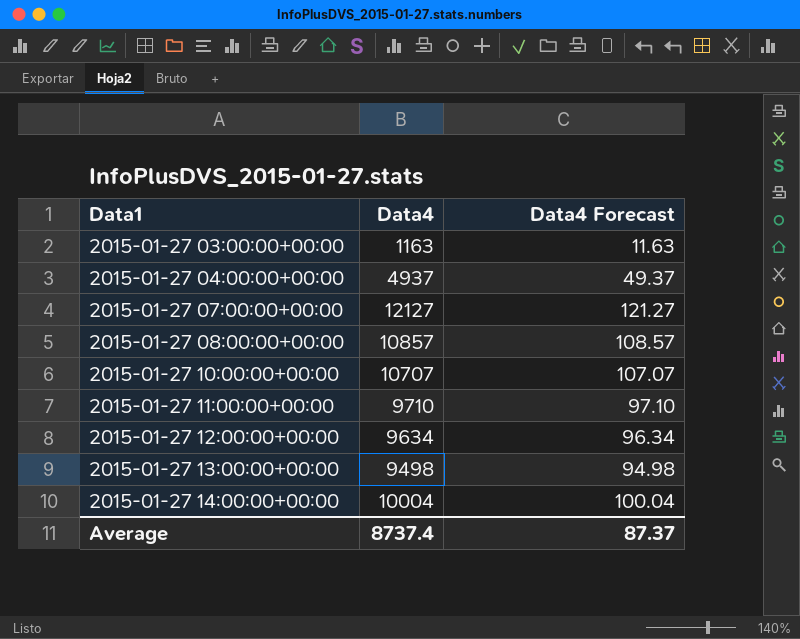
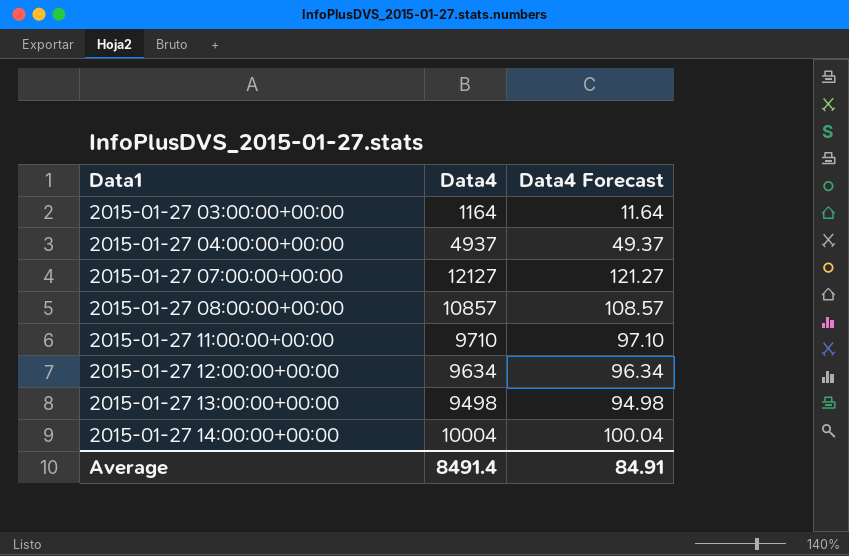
row 2015-01-27 10:00:00+00:00: 10707 | 107.07 -> none
2015-01-27 03:00:00+00:00 | Data4: 1163 -> 1164
2015-01-27 03:00:00+00:00 | Data4 Forecast: 11.63 -> 11.64
Average | Data4: 8737.4 -> 8491.4
Average | Data4 Forecast: 87.37 -> 84.91

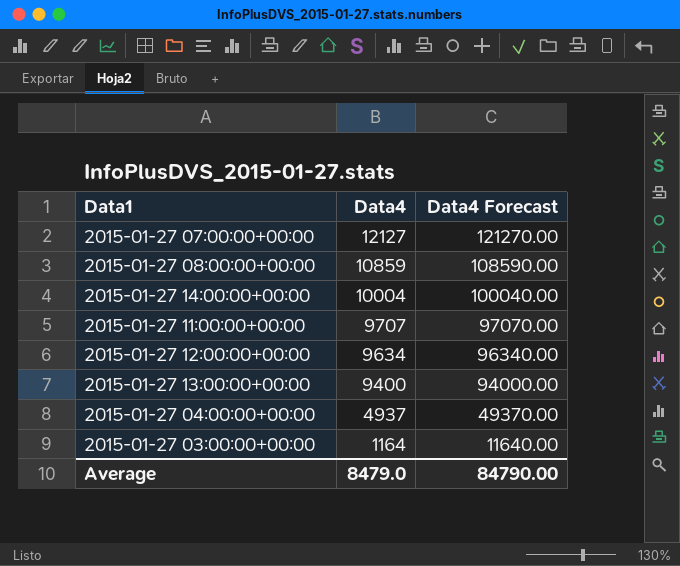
row order: Data1 ascending -> Data4 descending
column Data4 Forecast | formula: [Data4] * 0.01 -> [Data4] * 10
2015-01-27 08:00:00+00:00 | Data4: 10857 -> 10859
2015-01-27 11:00:00+00:00 | Data4: 9710 -> 9707
2015-01-27 13:00:00+00:00 | Data4: 9498 -> 9400
Average | Data4: 8491.4 -> 8479.0
Average | Data4 Forecast: 84.91 -> 84790.00

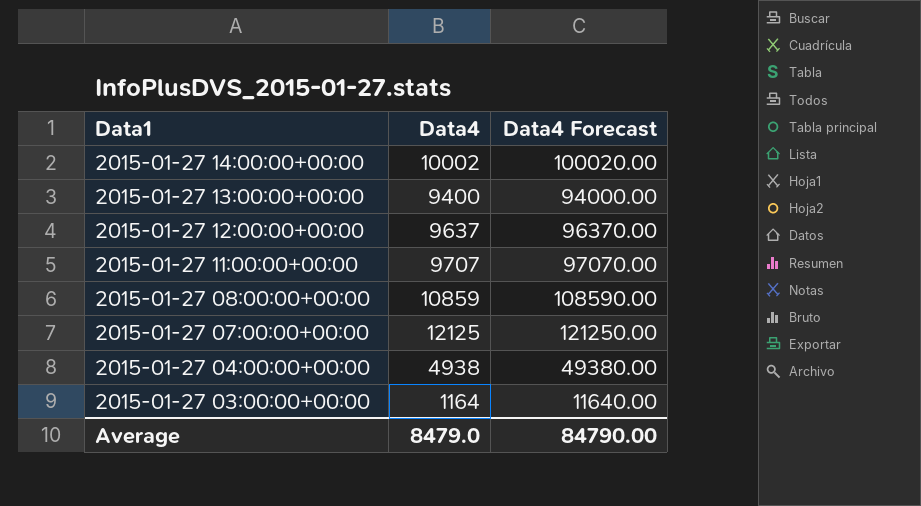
row order: Data4 descending -> Data1 descending
2015-01-27 14:00:00+00:00 | Data4: 10004 -> 10002
2015-01-27 14:00:00+00:00 | Data4 Forecast: 100040.00 -> 100020.00
2015-01-27 12:00:00+00:00 | Data4: 9634 -> 9637
2015-01-27 12:00:00+00:00 | Data4 Forecast: 96340.00 -> 96370.00
2015-01-27 07:00:00+00:00 | Data4: 12127 -> 12125
2015-01-27 07:00:00+00:00 | Data4 Forecast: 121270.00 -> 121250.00
2015-01-27 04:00:00+00:00 | Data4: 4937 -> 4938
2015-01-27 04:00:00+00:00 | Data4 Forecast: 49370.00 -> 49380.00

